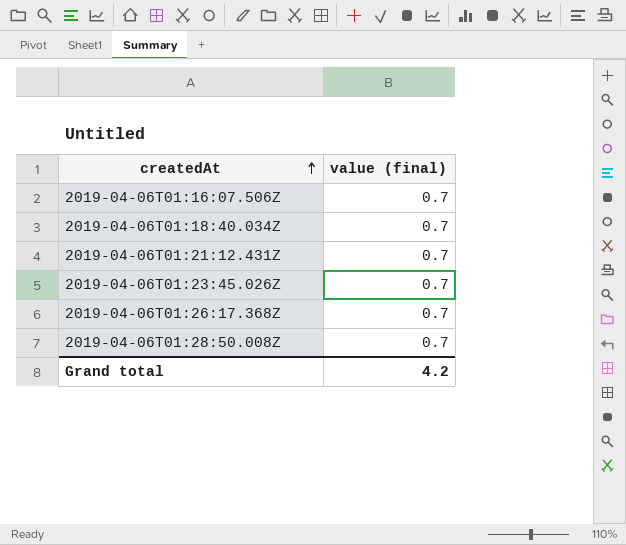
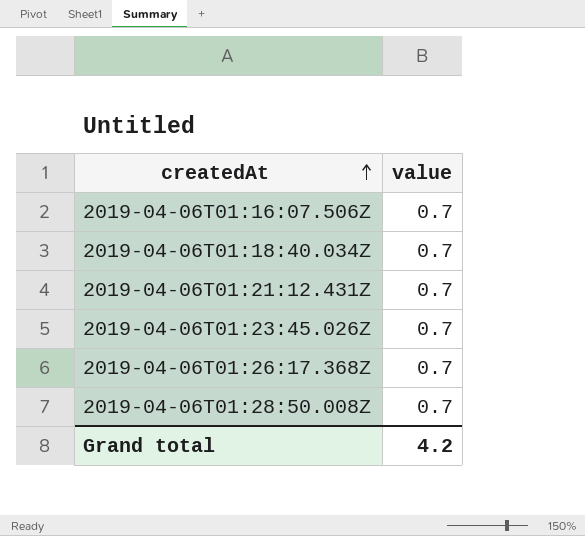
column name: value (final) -> value

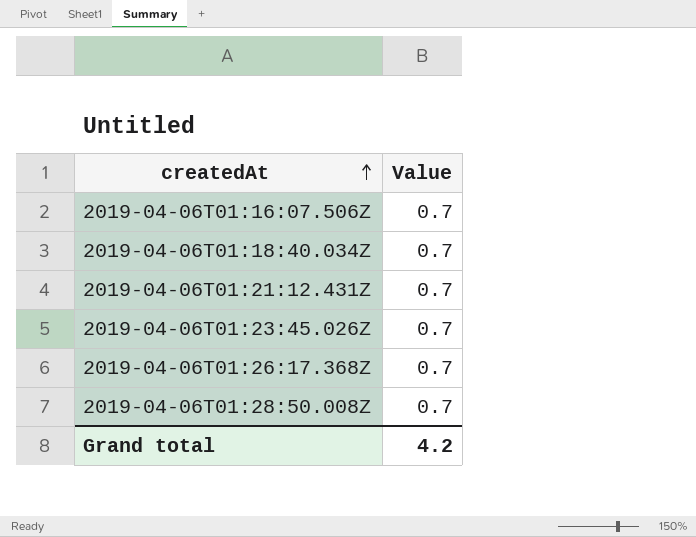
column name: value -> Value

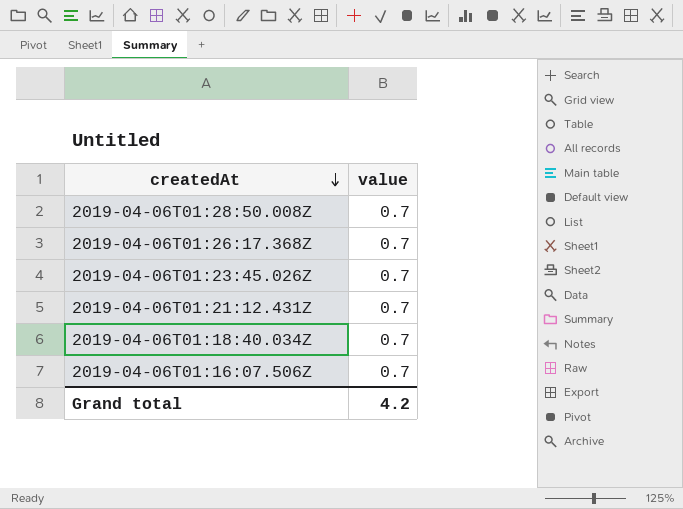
row order: createdAt ascending -> createdAt descending
column name: Value -> value

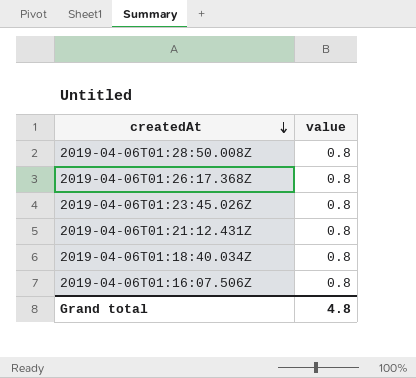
2019-04-06T01:28:50.008Z | value: 0.7 -> 0.8
2019-04-06T01:26:17.368Z | value: 0.7 -> 0.8
2019-04-06T01:23:45.026Z | value: 0.7 -> 0.8
2019-04-06T01:21:12.431Z | value: 0.7 -> 0.8
2019-04-06T01:18:40.034Z | value: 0.7 -> 0.8
2019-04-06T01:16:07.506Z | value: 0.7 -> 0.8
Grand total | value: 4.2 -> 4.8

